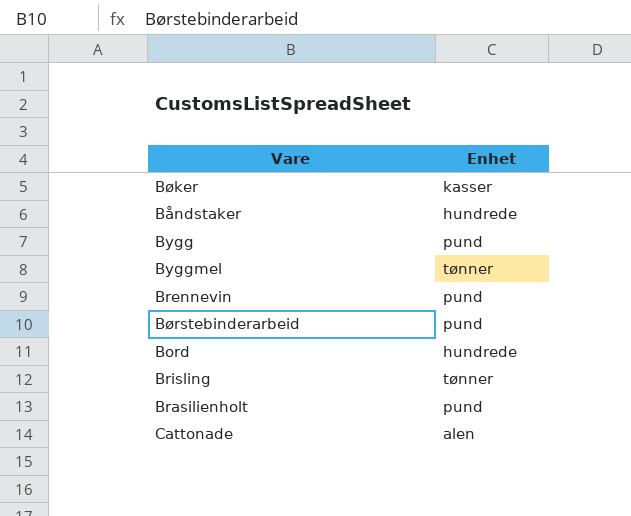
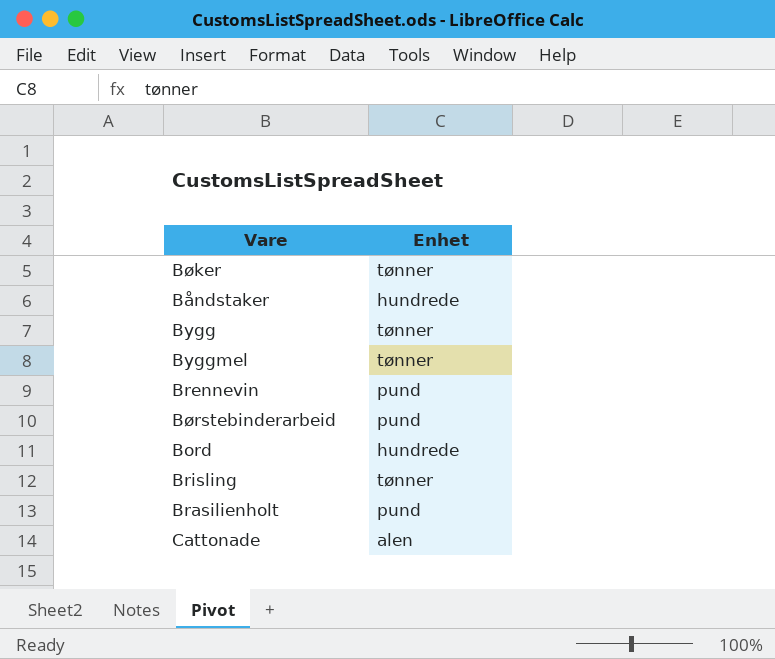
Bøker | Enhet: kasser -> tønner
Bygg | Enhet: pund -> tønner

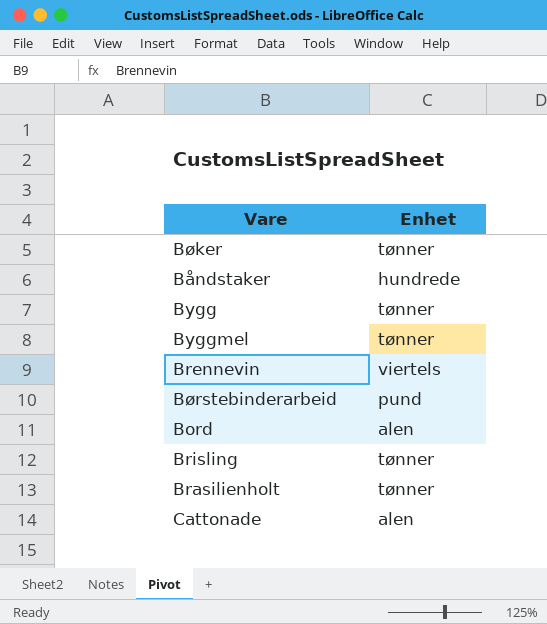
Brennevin | Enhet: pund -> viertels
Bord | Enhet: hundrede -> alen
Brasilienholt | Enhet: pund -> tønner

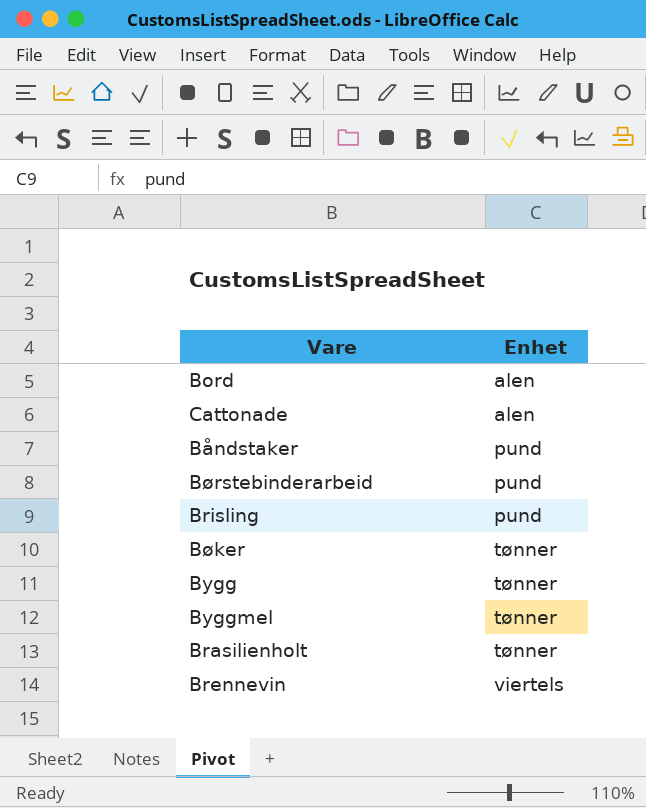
row order: none -> Enhet ascending
Båndstaker | Enhet: hundrede -> pund
Brisling | Enhet: tønner -> pund

